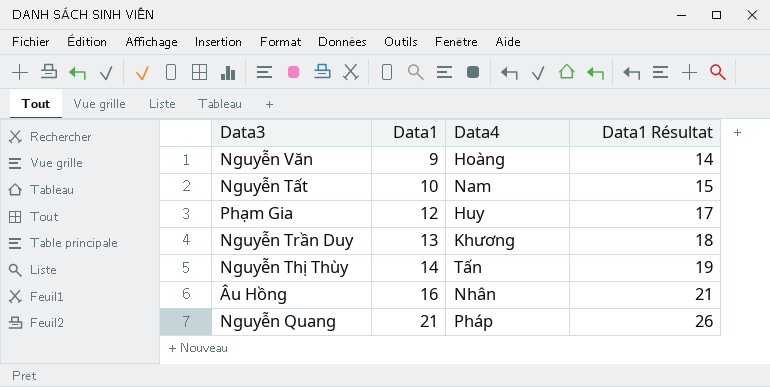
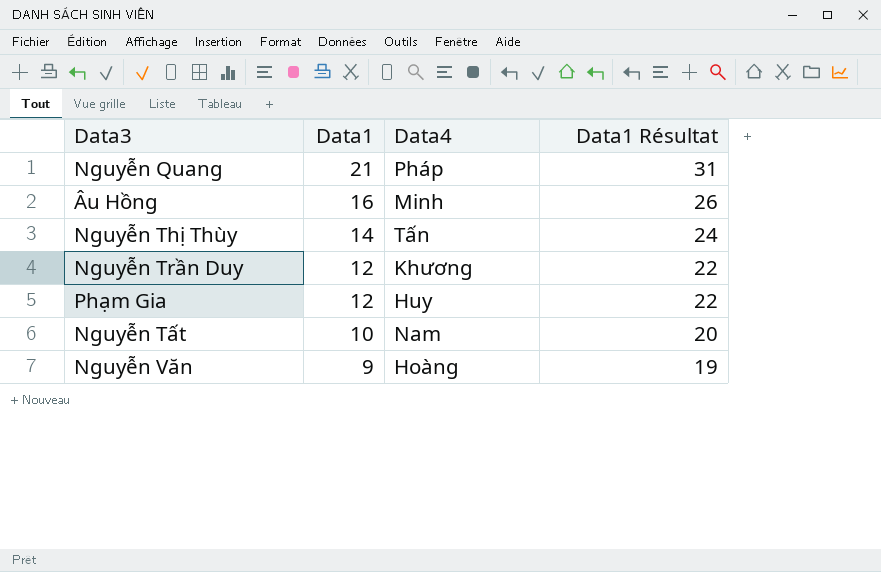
row order: Data1 ascending -> Data1 descending
column Data1 Résultat | formula: [Data1] + 5 -> [Data1] + 10
Âu Hồng | Data4: Nhân -> Minh
Nguyễn Trần Duy | Data1: 13 -> 12

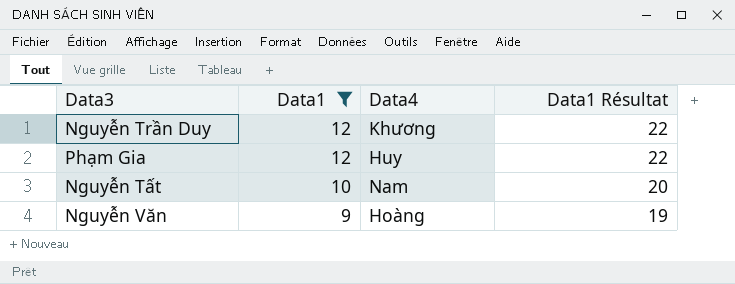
filter: none -> Data1 <= 12

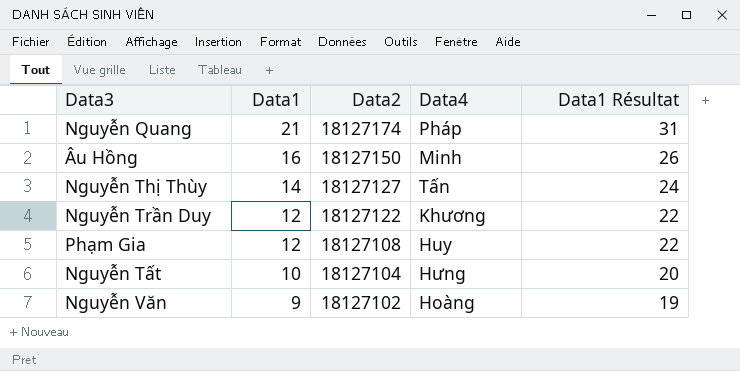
filter: Data1 <= 12 -> none
column Data2 | position: none -> 3
Nguyễn Tất | Data4: Nam -> Hưng

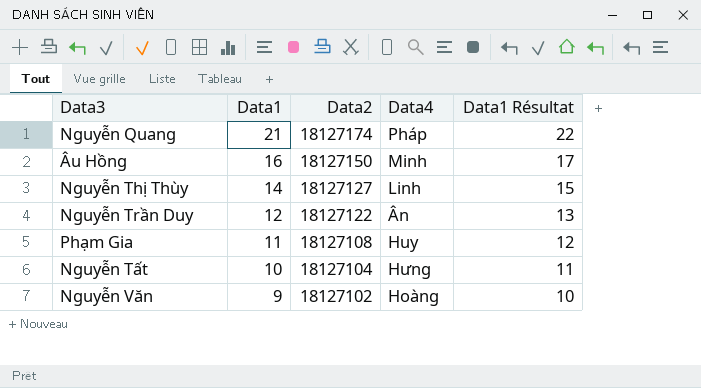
column Data1 Résultat | formula: [Data1] + 10 -> [Data1] + 1
Nguyễn Thị Thùy | Data4: Tấn -> Linh
Nguyễn Trần Duy | Data4: Khương -> Ân
Phạm Gia | Data1: 12 -> 11

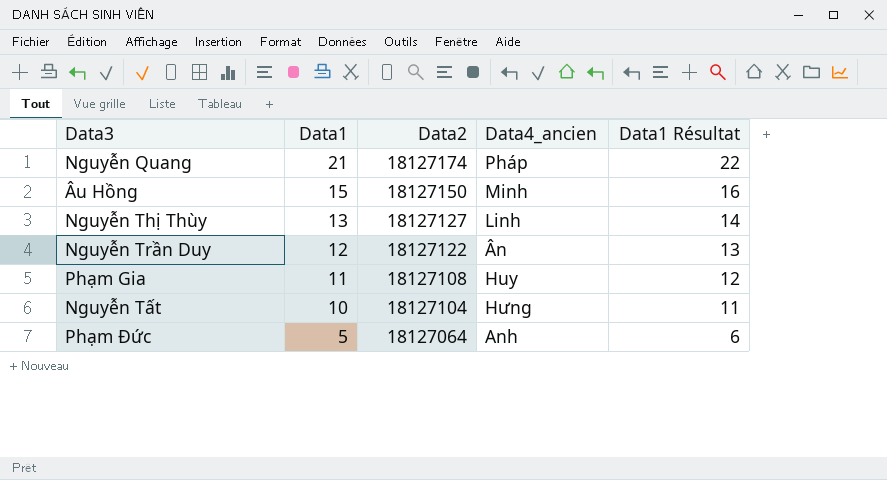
column name: Data4 -> Data4_ancien
row Nguyễn Văn: 9 | 18127102 | Hoàng | 10 -> none
Âu Hồng | Data1: 16 -> 15
Âu Hồng | Data1 Résultat: 17 -> 16
Nguyễn Thị Thùy | Data1: 14 -> 13
Nguyễn Thị Thùy | Data1 Résultat: 15 -> 14
row Phạm Đức: none -> 5 | 18127064 | Anh | 6

